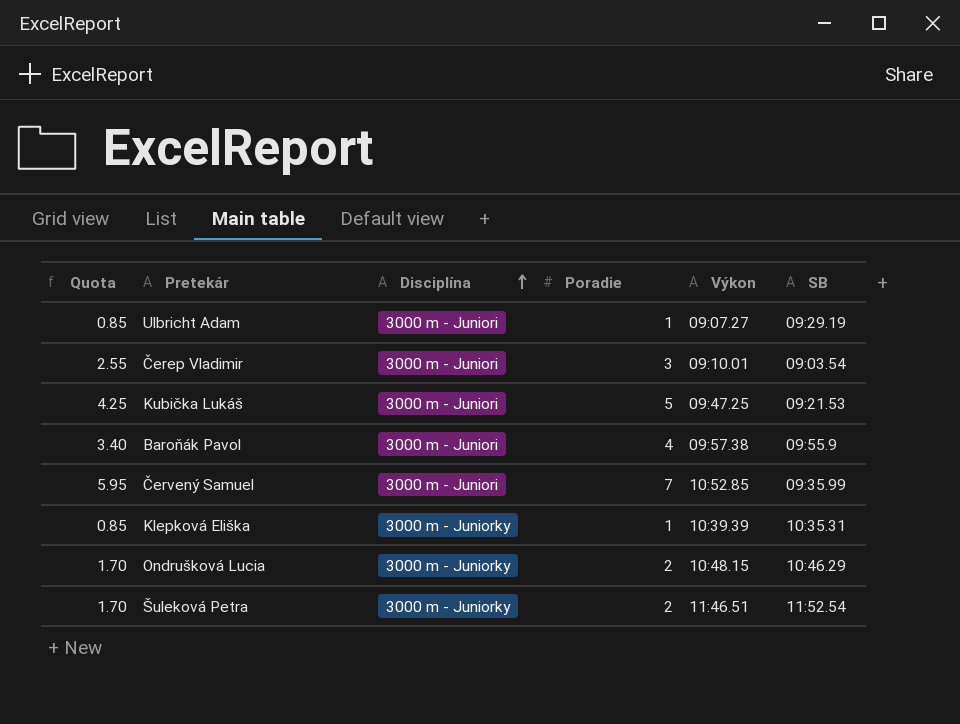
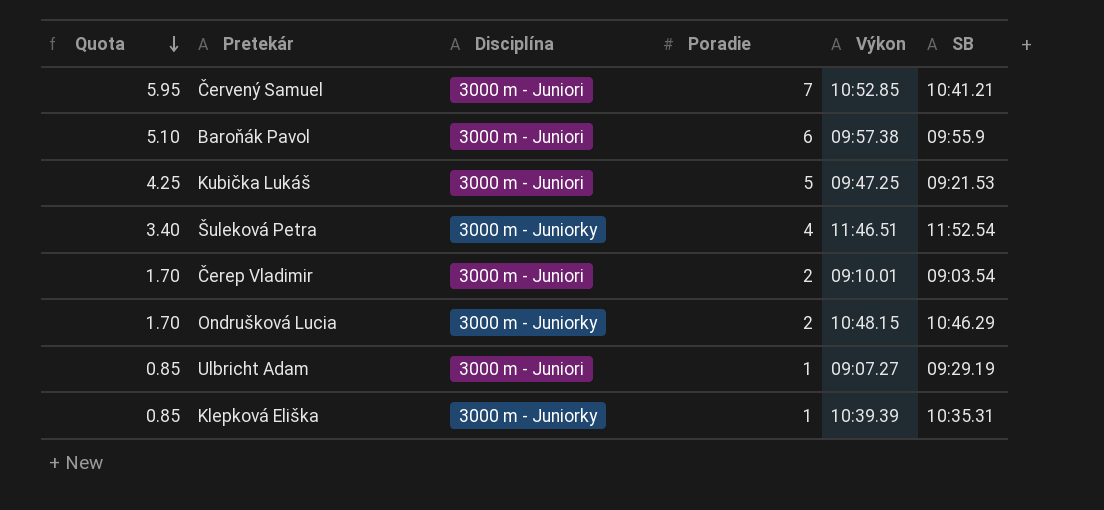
row order: Disciplína ascending -> Quota descending
Červený Samuel | SB: 09:35.99 -> 10:41.21
Baroňák Pavol | Quota: 3.40 -> 5.10
Baroňák Pavol | Poradie: 4 -> 6
Šuleková Petra | Quota: 1.70 -> 3.40
Šuleková Petra | Poradie: 2 -> 4
Čerep Vladimir | Quota: 2.55 -> 1.70
Čerep Vladimir | Poradie: 3 -> 2

